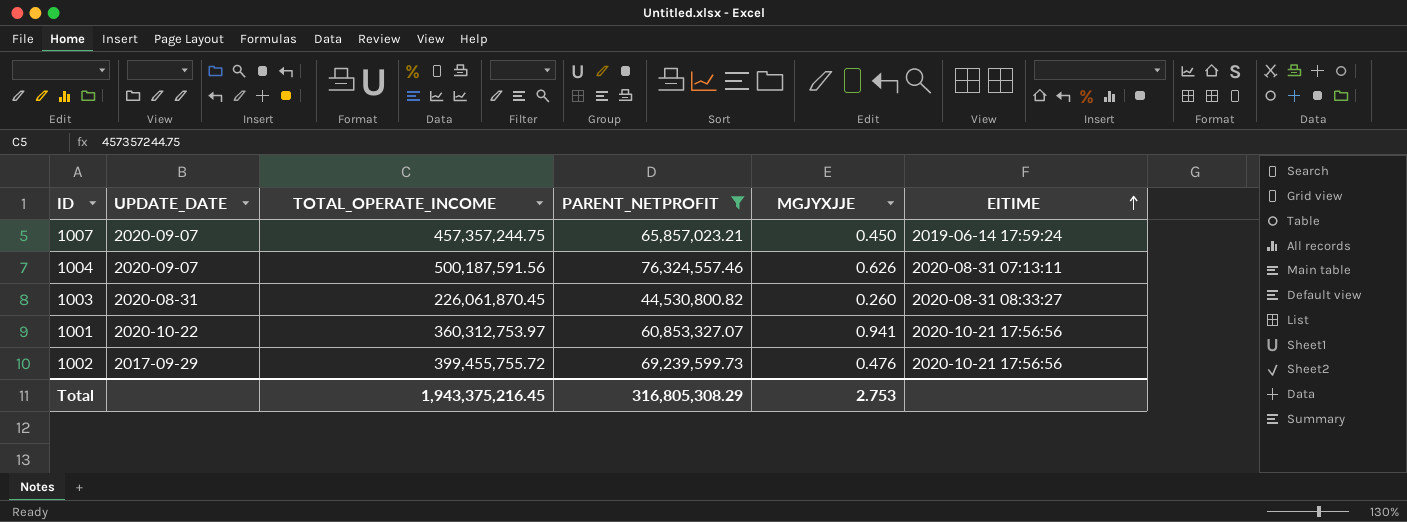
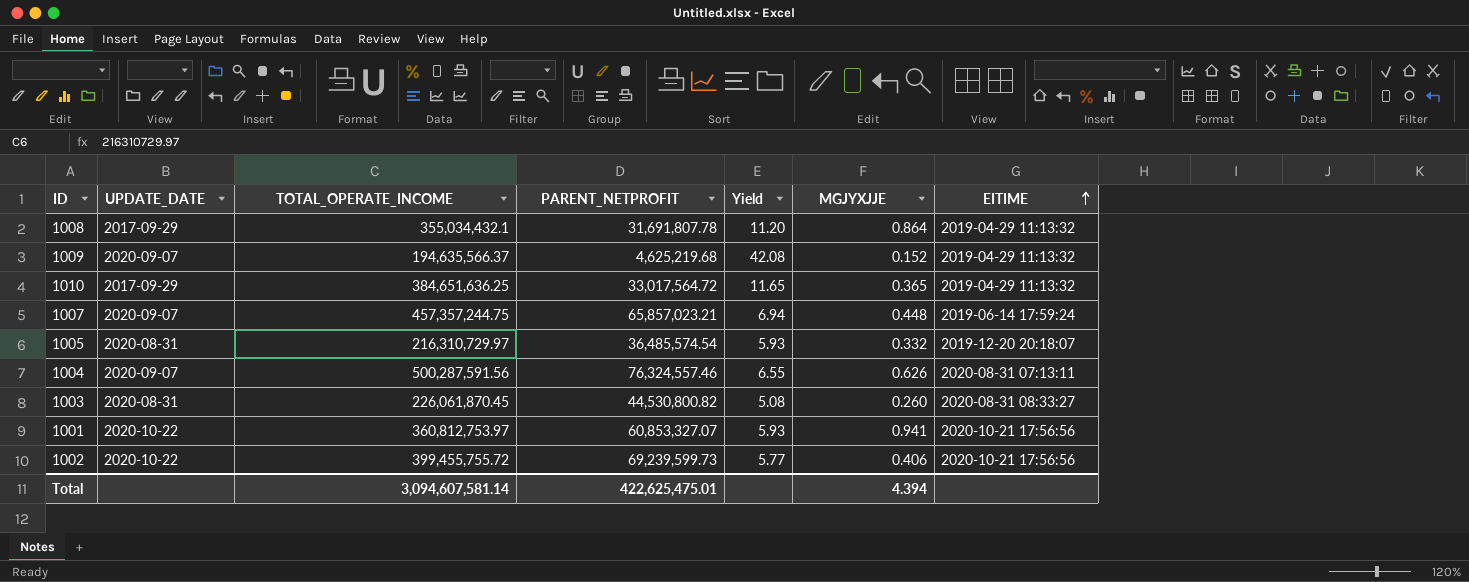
filter: PARENT_NETPROFIT >= 44,530,800.82 -> none
column Yield | formula: none -> [TOTAL_OPERATE_INCOME] / [PARENT_NETPROFIT]
1007 | MGJYXJJE: 0.450 -> 0.448
1004 | TOTAL_OPERATE_INCOME: 500,187,591.56 -> 500,287,591.56
1001 | TOTAL_OPERATE_INCOME: 360,312,753.97 -> 360,812,753.97
1002 | UPDATE_DATE: 2017-09-29 -> 2020-10-22
1002 | MGJYXJJE: 0.476 -> 0.406
Total | TOTAL_OPERATE_INCOME: 1,943,375,216.45 -> 3,094,607,581.14
Total | PARENT_NETPROFIT: 316,805,308.29 -> 422,625,475.01
Total | MGJYXJJE: 2.753 -> 4.394

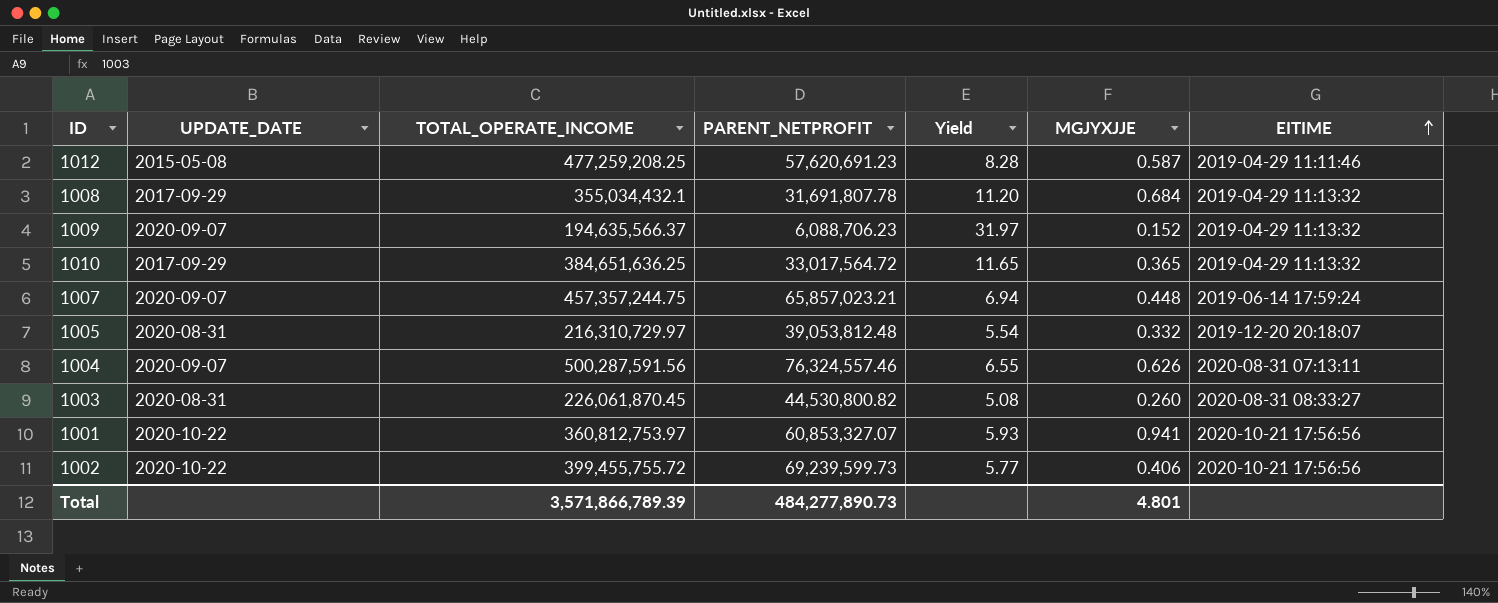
row 1012: none -> 2015-05-08 | 477,259,208.25 | 57,620,691.23 | 8.28 | 0.587 | 2019-04-29 11:11:46
1008 | MGJYXJJE: 0.864 -> 0.684
1009 | PARENT_NETPROFIT: 4,625,219.68 -> 6,088,706.23
1009 | Yield: 42.08 -> 31.97
1005 | PARENT_NETPROFIT: 36,485,574.54 -> 39,053,812.48
1005 | Yield: 5.93 -> 5.54
Total | TOTAL_OPERATE_INCOME: 3,094,607,581.14 -> 3,571,866,789.39
Total | PARENT_NETPROFIT: 422,625,475.01 -> 484,277,890.73
Total | MGJYXJJE: 4.394 -> 4.801

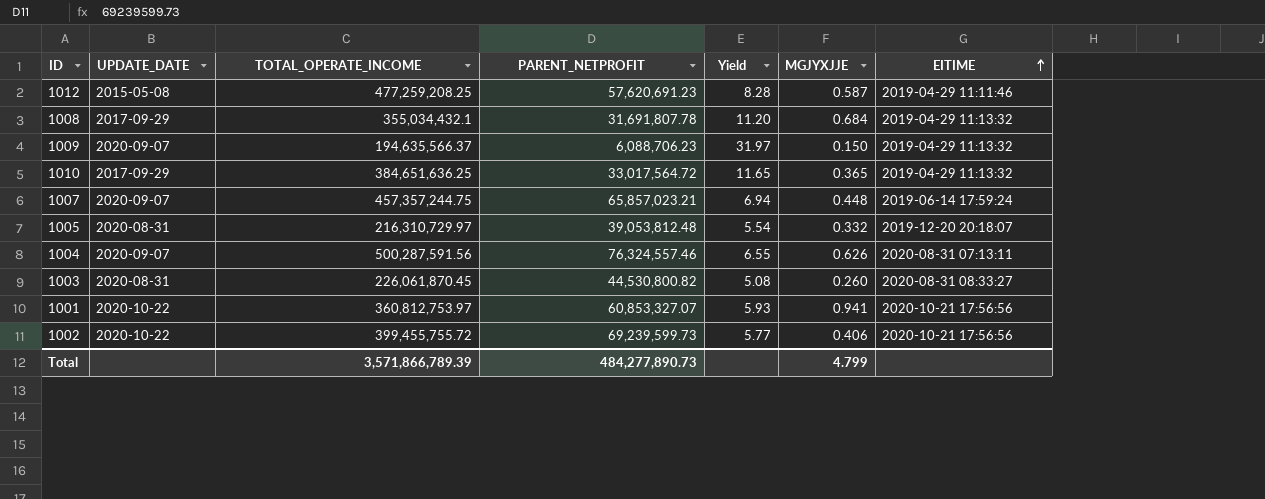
1009 | MGJYXJJE: 0.152 -> 0.150
Total | MGJYXJJE: 4.801 -> 4.799

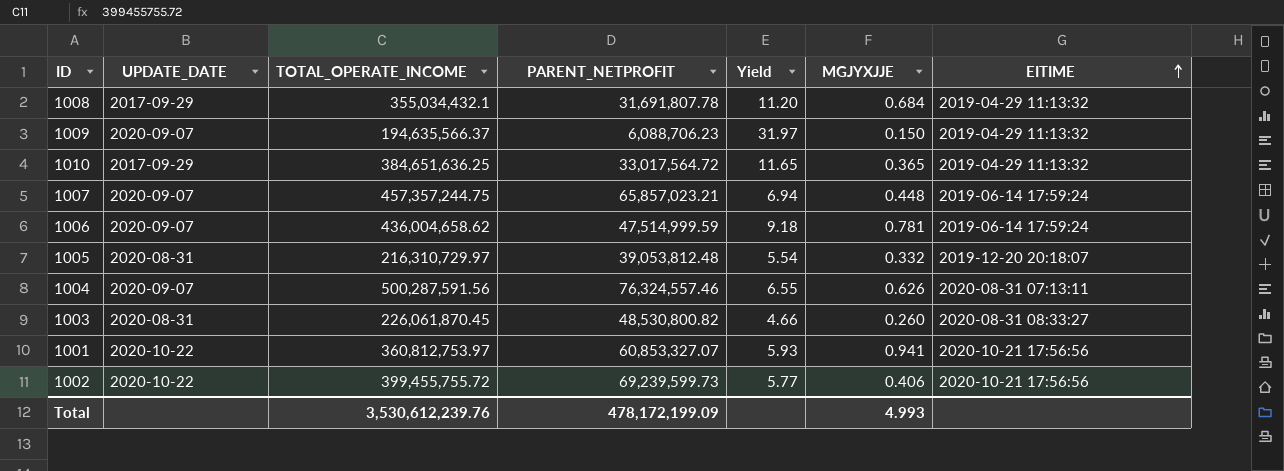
row 1012: 2015-05-08 | 477,259,208.25 | 57,620,691.23 | 8.28 | 0.587 | 2019-04-29 11:11:46 -> none
row 1006: none -> 2020-09-07 | 436,004,658.62 | 47,514,999.59 | 9.18 | 0.781 | 2019-06-14 17:59:24
1003 | PARENT_NETPROFIT: 44,530,800.82 -> 48,530,800.82
1003 | Yield: 5.08 -> 4.66
Total | TOTAL_OPERATE_INCOME: 3,571,866,789.39 -> 3,530,612,239.76
Total | PARENT_NETPROFIT: 484,277,890.73 -> 478,172,199.09
Total | MGJYXJJE: 4.799 -> 4.993

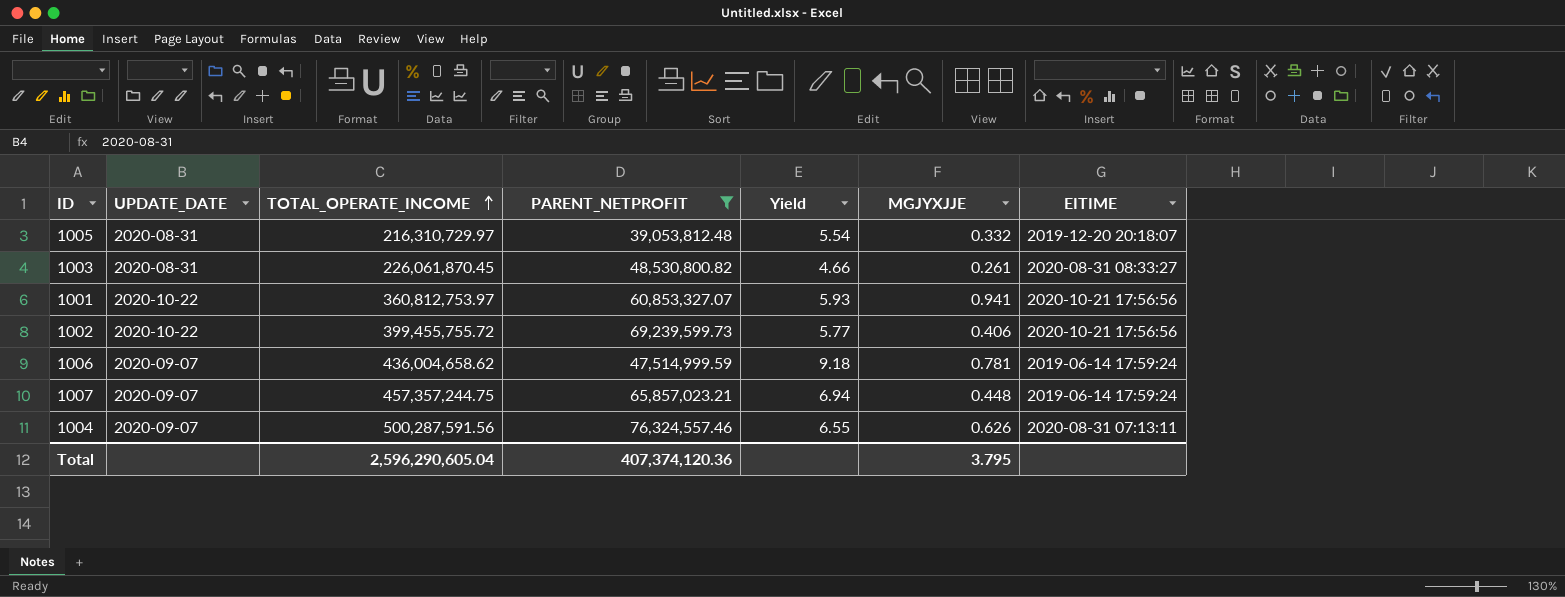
filter: none -> PARENT_NETPROFIT >= 39,053,812.48
row order: EITIME ascending -> TOTAL_OPERATE_INCOME ascending
1003 | MGJYXJJE: 0.260 -> 0.261
Total | TOTAL_OPERATE_INCOME: 3,530,612,239.76 -> 2,596,290,605.04
Total | PARENT_NETPROFIT: 478,172,199.09 -> 407,374,120.36
Total | MGJYXJJE: 4.993 -> 3.795

